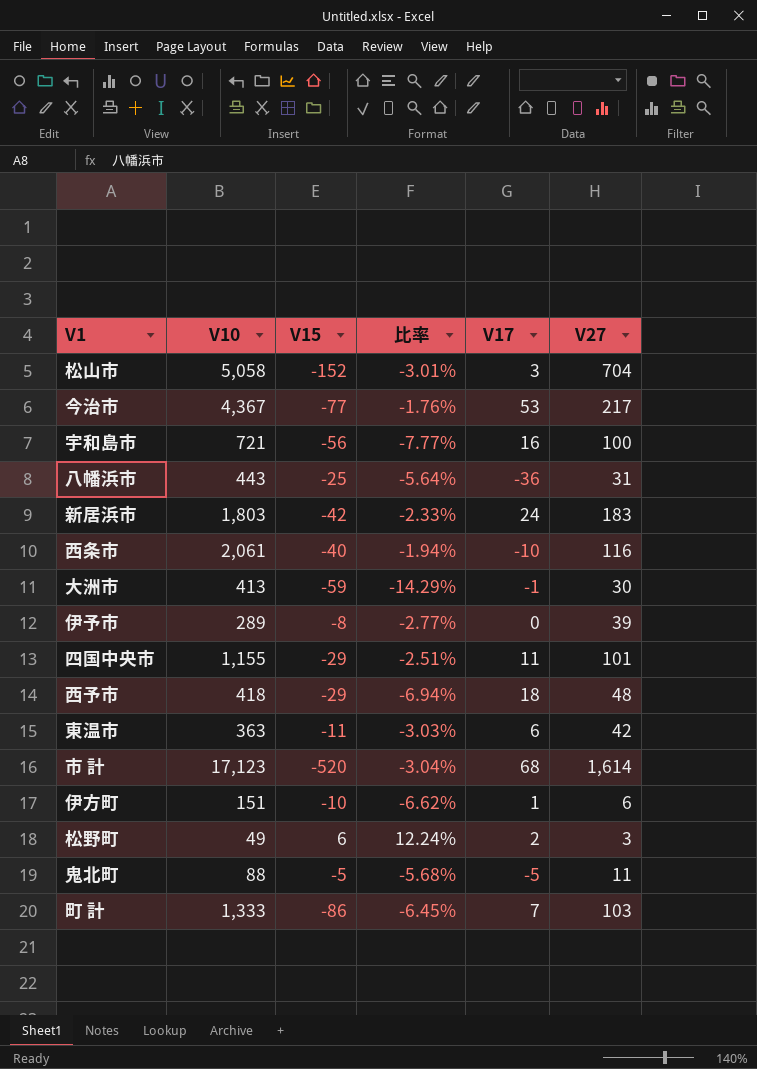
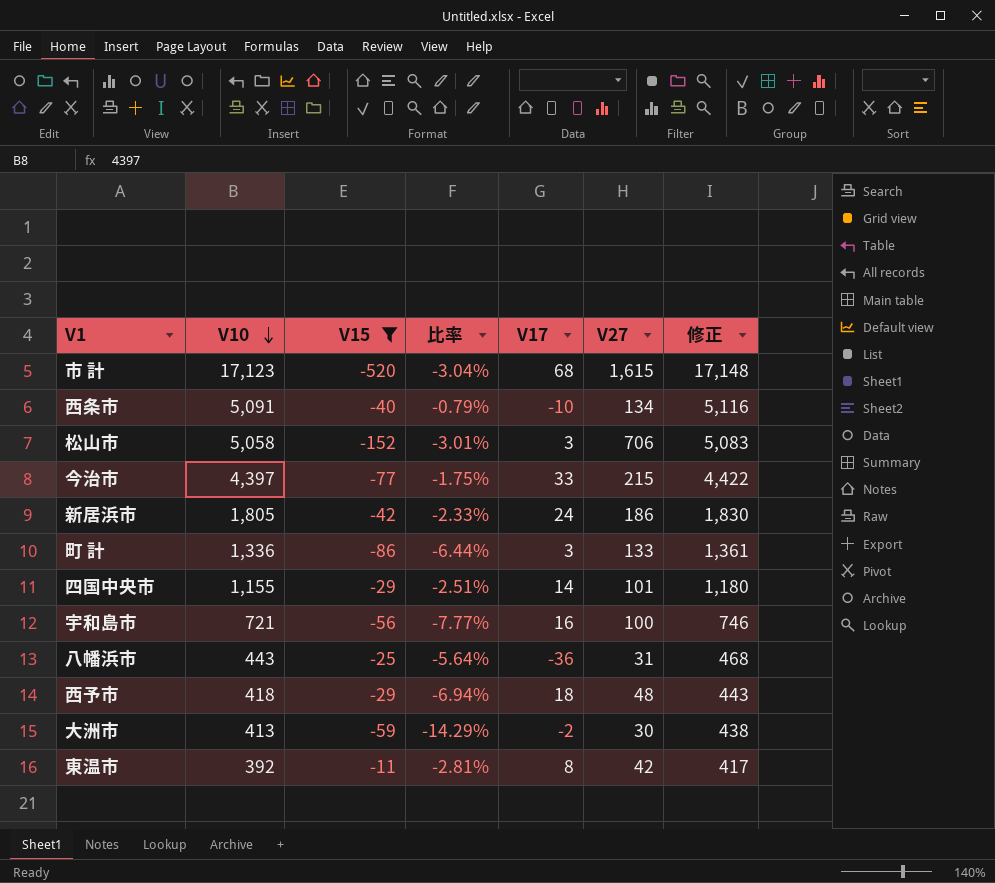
filter: none -> V15 <= -11
row order: none -> V10 descending
column 修正 | formula: none -> [V10] + 25
市 計 | V27: 1,614 -> 1,615
西条市 | V10: 2,061 -> 5,091
西条市 | 比率: -1.94% -> -0.79%
西条市 | V27: 116 -> 134
松山市 | V27: 704 -> 706
今治市 | V10: 4,367 -> 4,397
今治市 | 比率: -1.76% -> -1.75%
今治市 | V17: 53 -> 33
今治市 | V27: 217 -> 215
新居浜市 | V10: 1,803 -> 1,805
新居浜市 | V27: 183 -> 186
町 計 | V10: 1,333 -> 1,336
町 計 | 比率: -6.45% -> -6.44%
町 計 | V17: 7 -> 3
町 計 | V27: 103 -> 133
四国中央市 | V17: 11 -> 14
大洲市 | V17: -1 -> -2
東温市 | V10: 363 -> 392
東温市 | 比率: -3.03% -> -2.81%
東温市 | V17: 6 -> 8

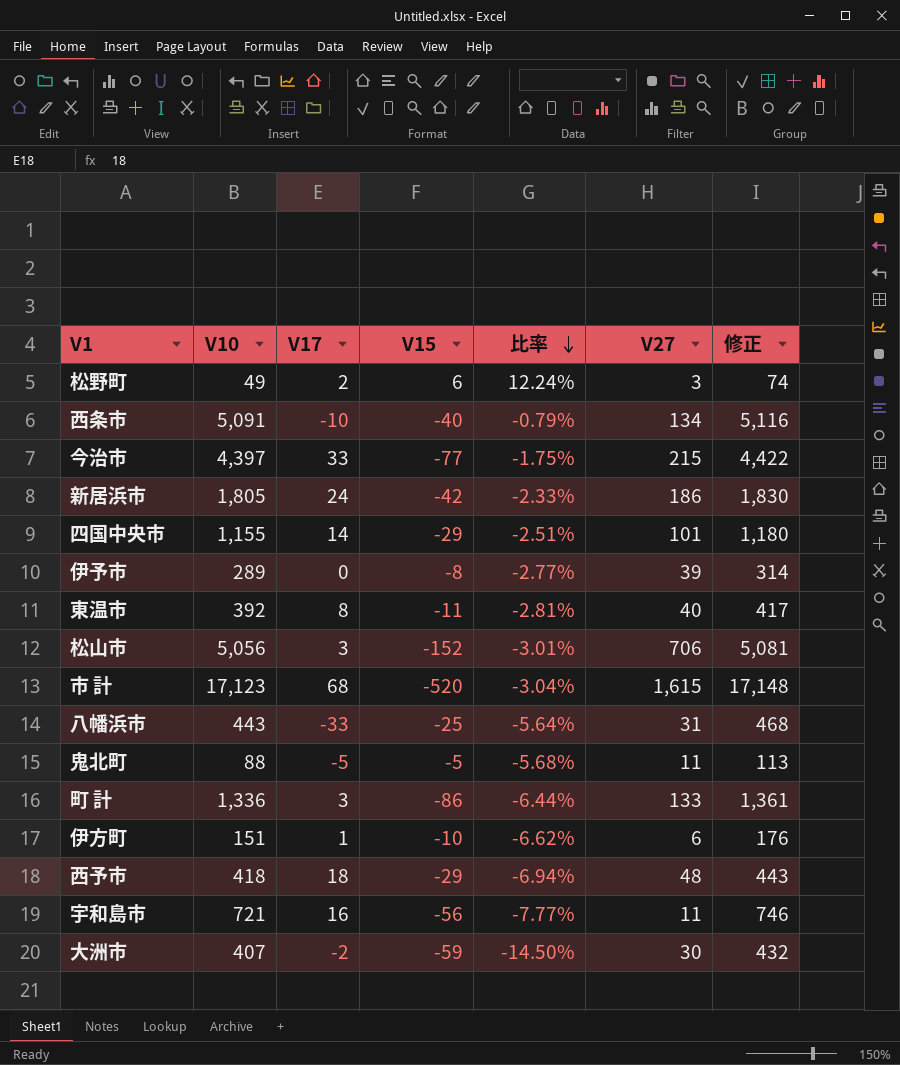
filter: V15 <= -11 -> none
row order: V10 descending -> 比率 descending
column V17 | position: 5 -> 3
東温市 | V27: 42 -> 40
松山市 | V10: 5,058 -> 5,056
松山市 | 修正: 5,083 -> 5,081
八幡浜市 | V17: -36 -> -33
宇和島市 | V27: 100 -> 11
大洲市 | V10: 413 -> 407
大洲市 | 比率: -14.29% -> -14.50%
大洲市 | 修正: 438 -> 432

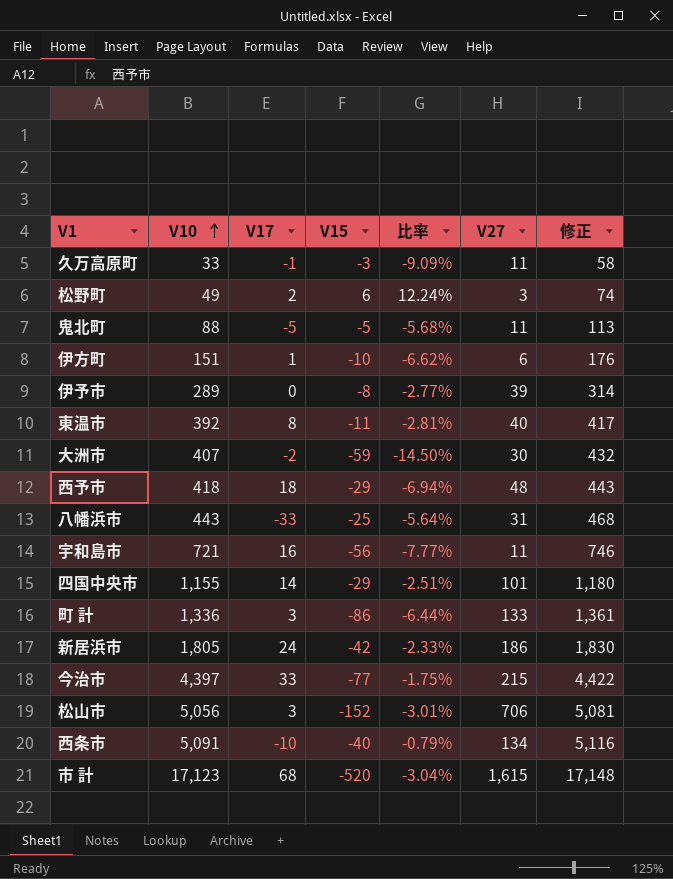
row order: 比率 descending -> V10 ascending
row 久万高原町: none -> 33 | -1 | -3 | -9.09% | 11 | 58

